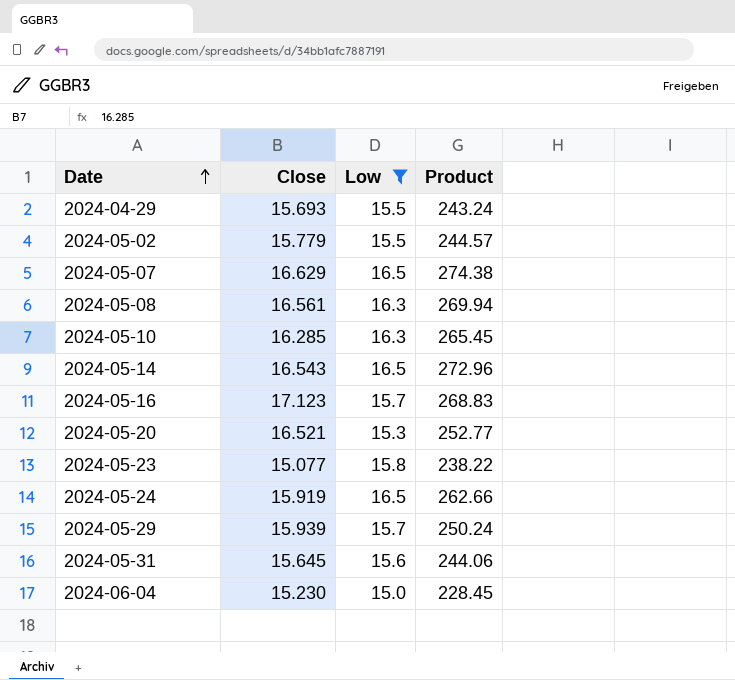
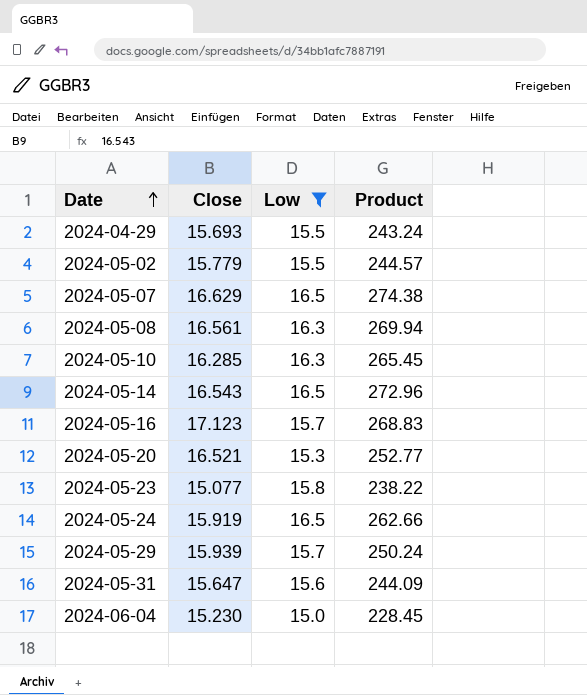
2024-05-31 | Close: 15.645 -> 15.647
2024-05-31 | Product: 244.06 -> 244.09

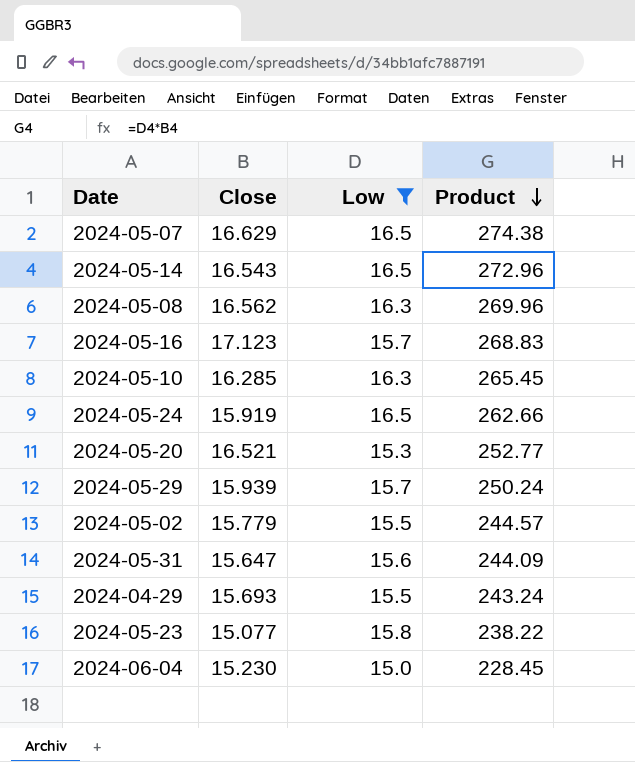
row order: Date ascending -> Product descending
2024-05-08 | Close: 16.561 -> 16.562
2024-05-08 | Product: 269.94 -> 269.96

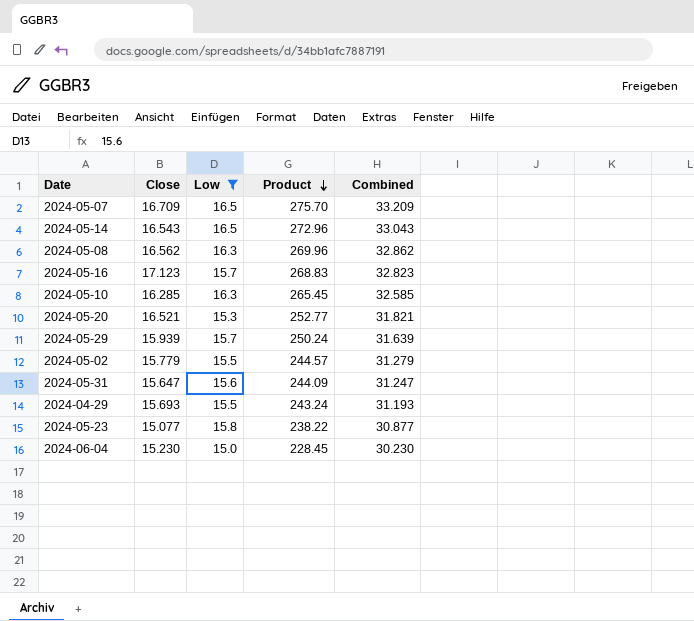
column Combined | formula: none -> [Close] + [Low]
row 2024-05-24: 15.919 | 16.5 | 262.66 -> none
2024-05-07 | Close: 16.629 -> 16.709
2024-05-07 | Product: 274.38 -> 275.70

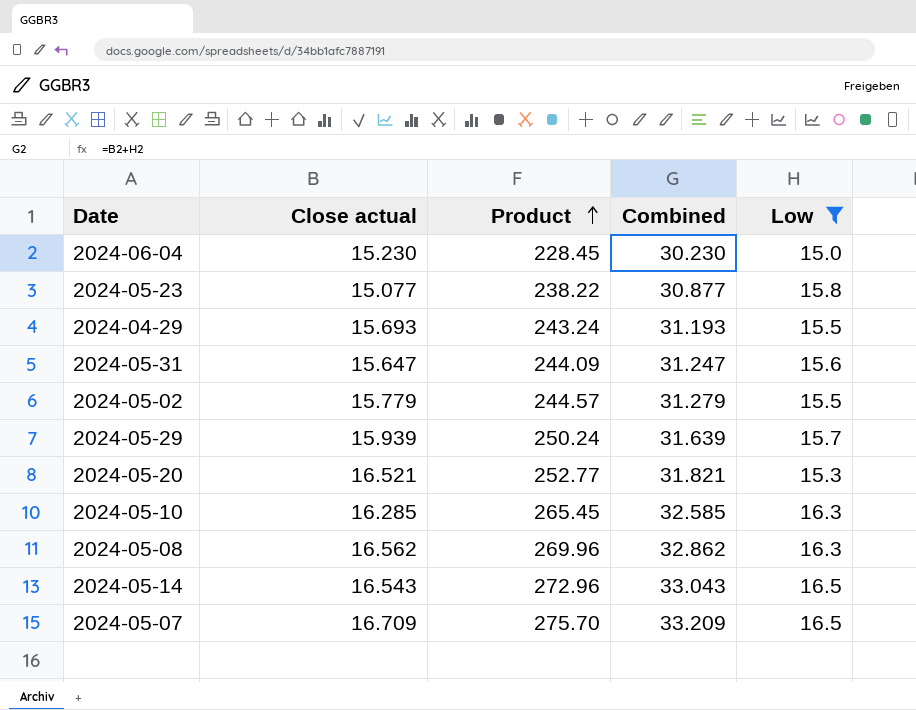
row order: Product descending -> Product ascending
column name: Close -> Close actual
column Low | position: 3 -> 5
row 2024-05-16: 17.123 | 15.7 | 268.83 | 32.823 -> none

